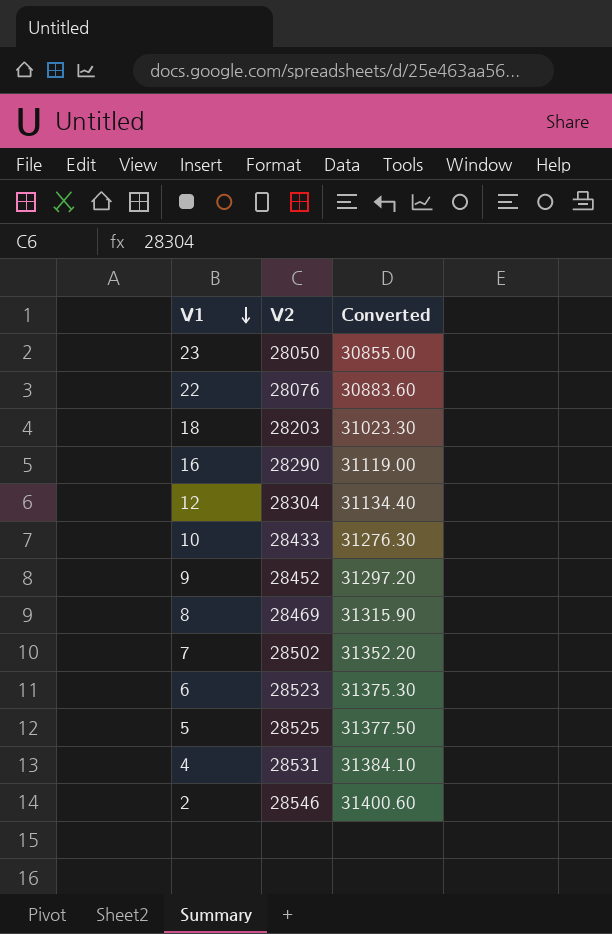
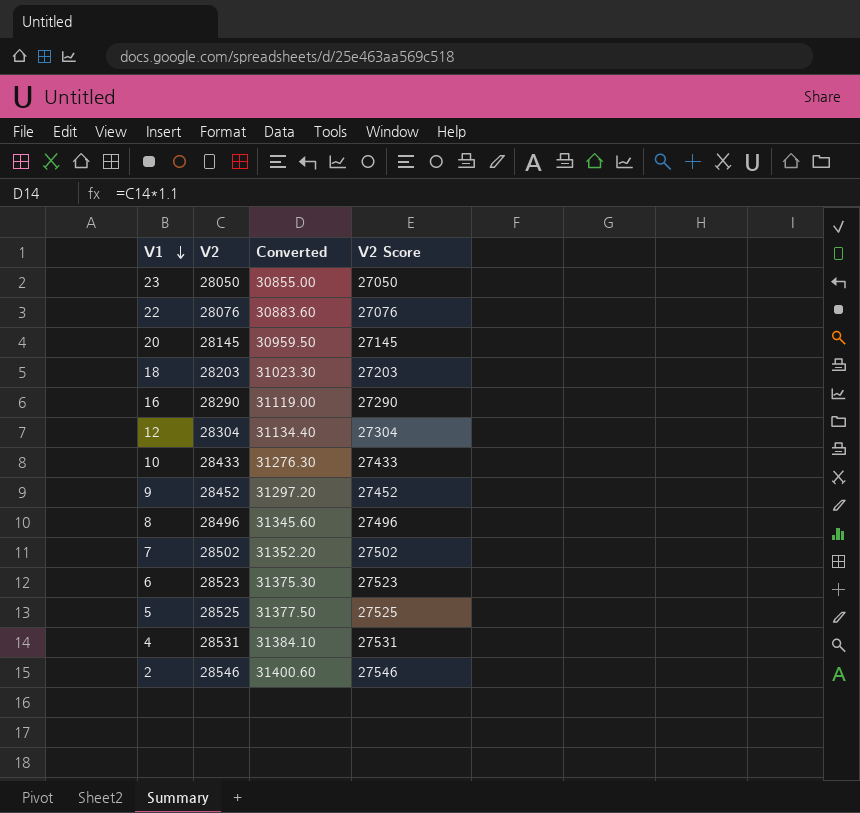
column V2 Score | formula: none -> [V2] - 1000
row 20: none -> 28145 | 30959.50 | 27145
8 | V2: 28469 -> 28496
8 | Converted: 31315.90 -> 31345.60

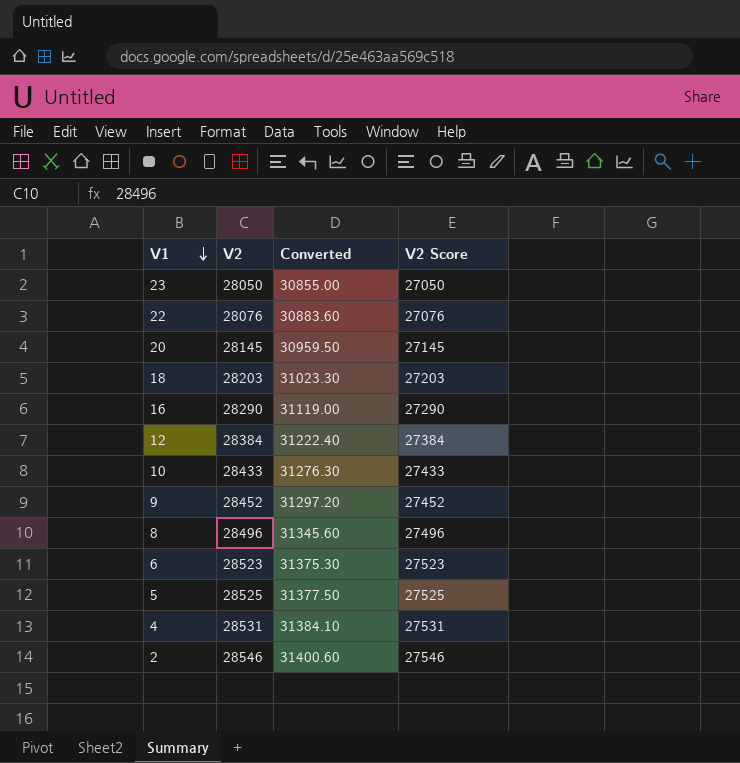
row 7: 28502 | 31352.20 | 27502 -> none
12 | V2: 28304 -> 28384
12 | Converted: 31134.40 -> 31222.40
12 | V2 Score: 27304 -> 27384

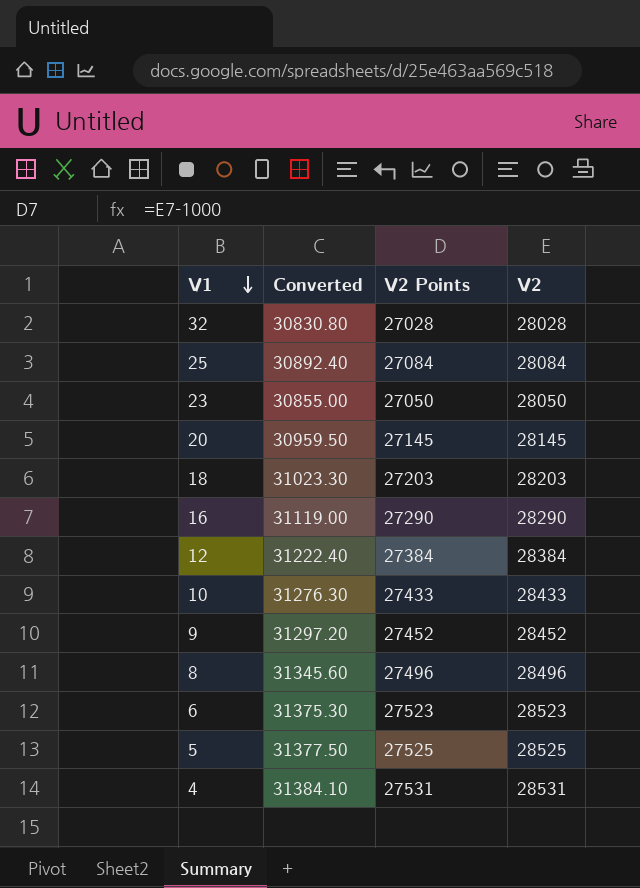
column name: V2 Score -> V2 Points
column V2 | position: 2 -> 4
row 22: 28076 | 30883.60 | 27076 -> none
row 2: 28546 | 31400.60 | 27546 -> none
row 32: none -> 30830.80 | 27028 | 28028
row 25: none -> 30892.40 | 27084 | 28084

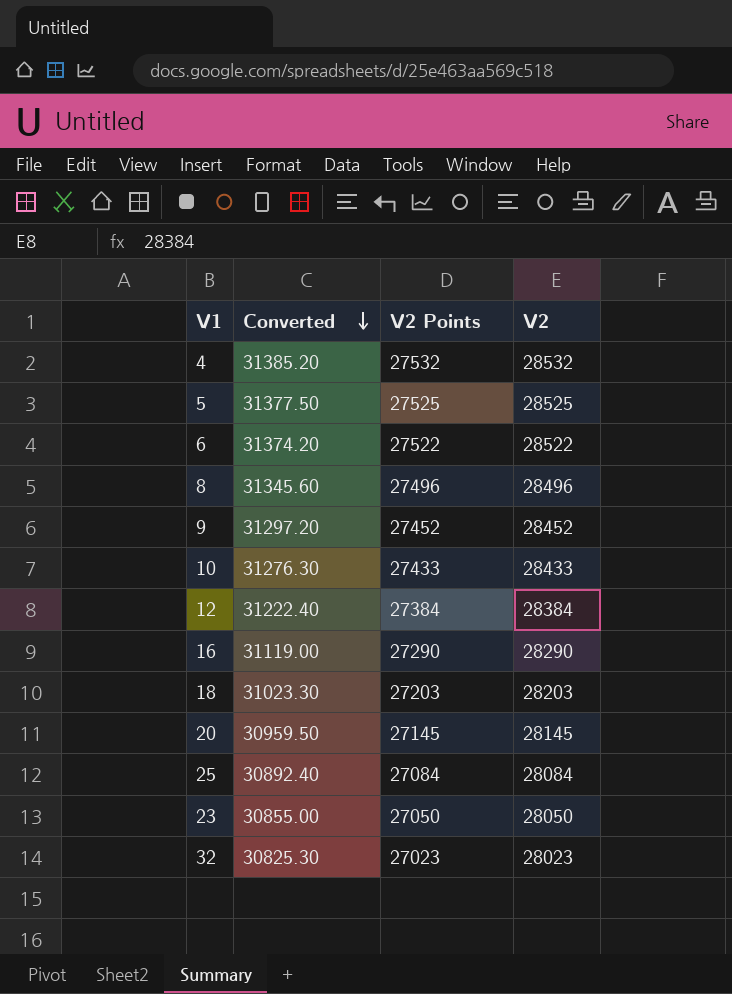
row order: V1 descending -> Converted descending
4 | Converted: 31384.10 -> 31385.20
4 | V2 Points: 27531 -> 27532
4 | V2: 28531 -> 28532
6 | Converted: 31375.30 -> 31374.20
6 | V2 Points: 27523 -> 27522
6 | V2: 28523 -> 28522
32 | Converted: 30830.80 -> 30825.30
32 | V2 Points: 27028 -> 27023
32 | V2: 28028 -> 28023

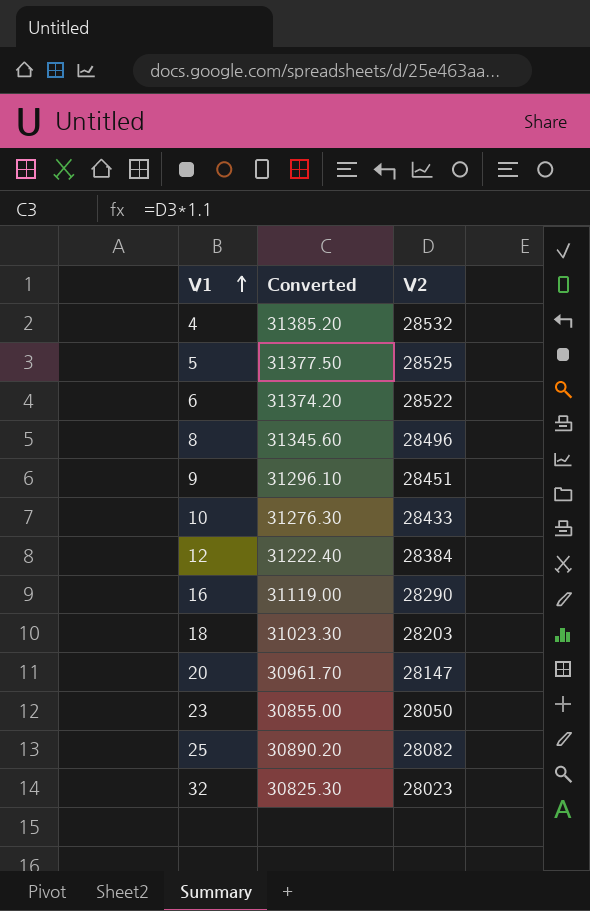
row order: Converted descending -> V1 ascending
column V2 Points | formula: [V2] - 1000 -> none
9 | Converted: 31297.20 -> 31296.10
9 | V2: 28452 -> 28451
20 | Converted: 30959.50 -> 30961.70
20 | V2: 28145 -> 28147
25 | Converted: 30892.40 -> 30890.20
25 | V2: 28084 -> 28082

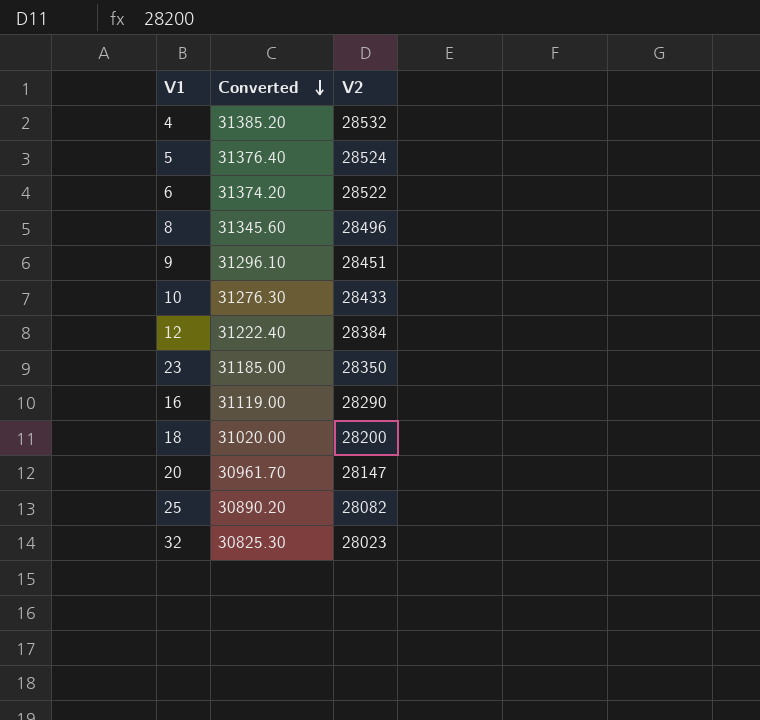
row order: V1 ascending -> Converted descending
5 | Converted: 31377.50 -> 31376.40
5 | V2: 28525 -> 28524
23 | Converted: 30855.00 -> 31185.00
23 | V2: 28050 -> 28350
18 | Converted: 31023.30 -> 31020.00
18 | V2: 28203 -> 28200

